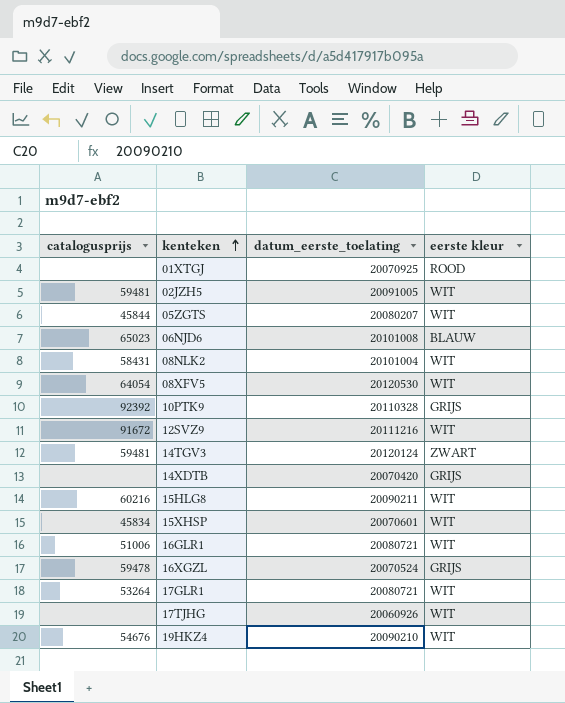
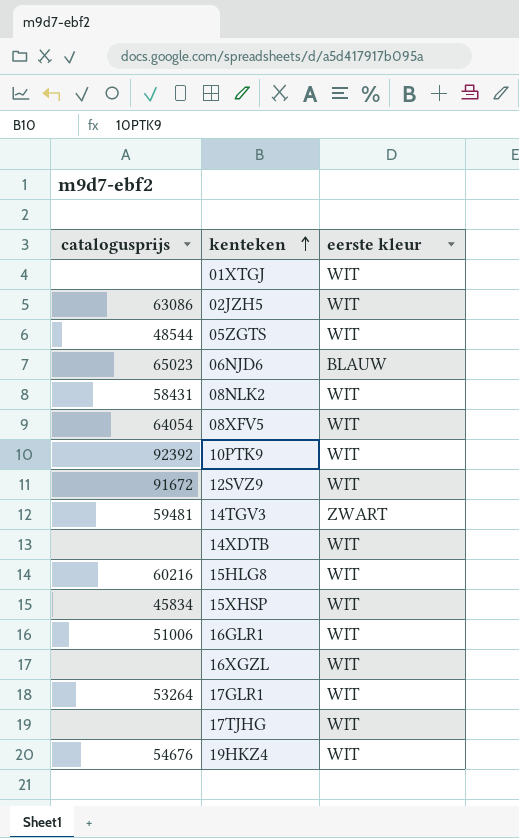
column datum_eerste_toelating | position: 3 -> none
01XTGJ | eerste kleur: ROOD -> WIT
02JZH5 | catalogusprijs: 59481 -> 63086
05ZGTS | catalogusprijs: 45844 -> 48544
10PTK9 | eerste kleur: GRIJS -> WIT
14XDTB | eerste kleur: GRIJS -> WIT
16XGZL | catalogusprijs: 59478 -> none
16XGZL | eerste kleur: GRIJS -> WIT

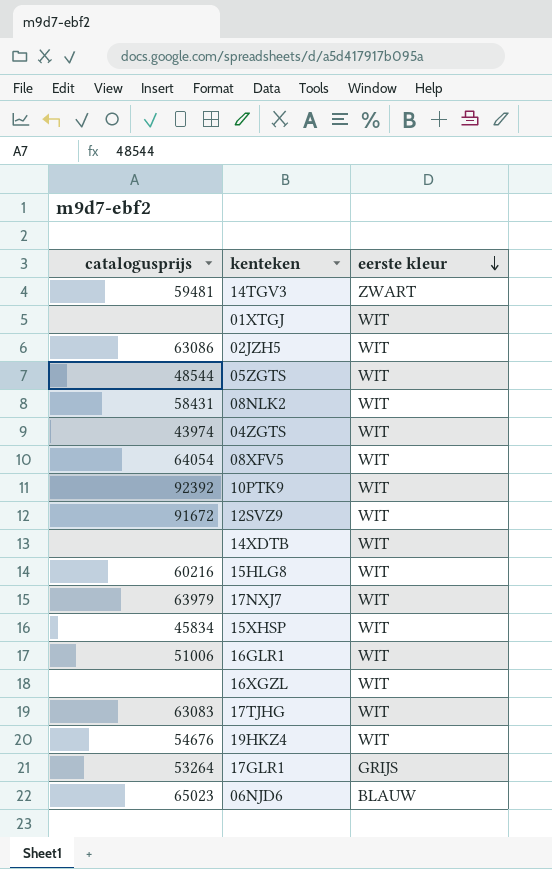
row order: kenteken ascending -> eerste kleur descending
row 04ZGTS: none -> 43974 | WIT
row 17NXJ7: none -> 63979 | WIT
17TJHG | catalogusprijs: none -> 63083
17GLR1 | eerste kleur: WIT -> GRIJS

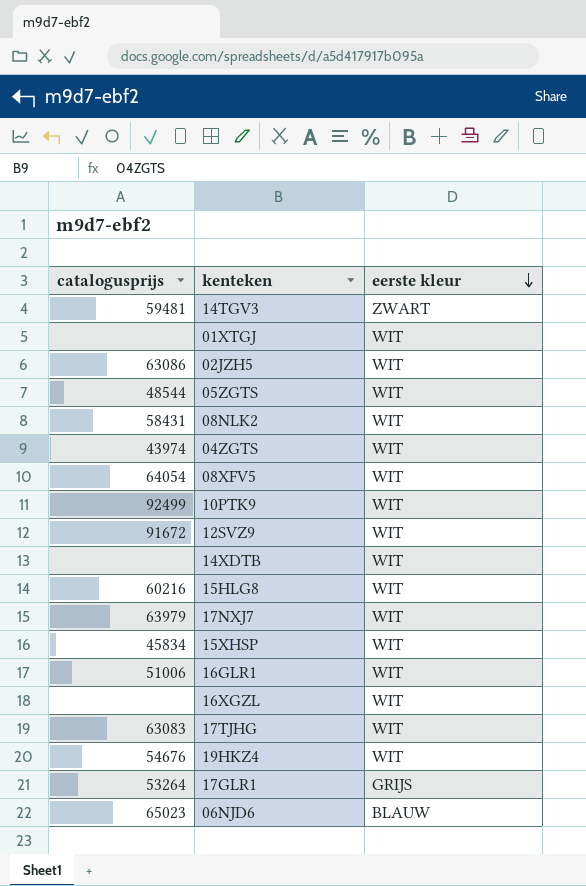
10PTK9 | catalogusprijs: 92392 -> 92499

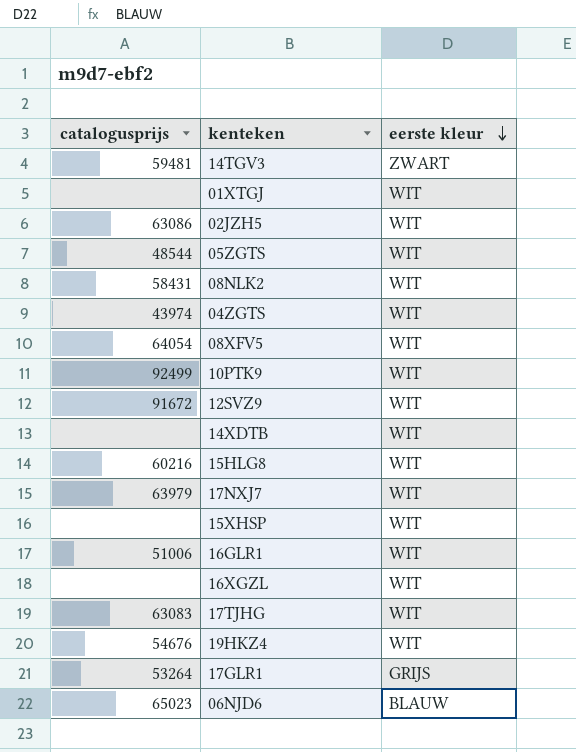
15XHSP | catalogusprijs: 45834 -> none

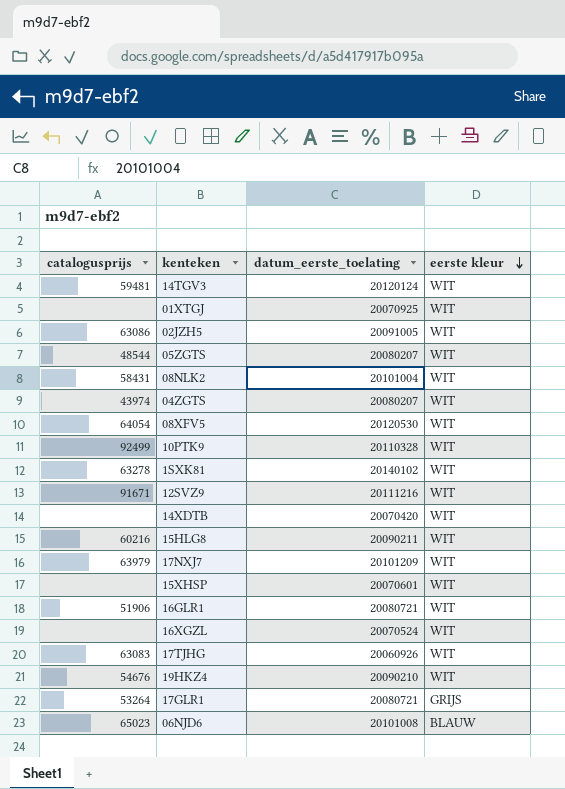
column datum_eerste_toelating | position: none -> 3
14TGV3 | eerste kleur: ZWART -> WIT
row 1SXK81: none -> 63278 | 20140102 | WIT
12SVZ9 | catalogusprijs: 91672 -> 91671
16GLR1 | catalogusprijs: 51006 -> 51906

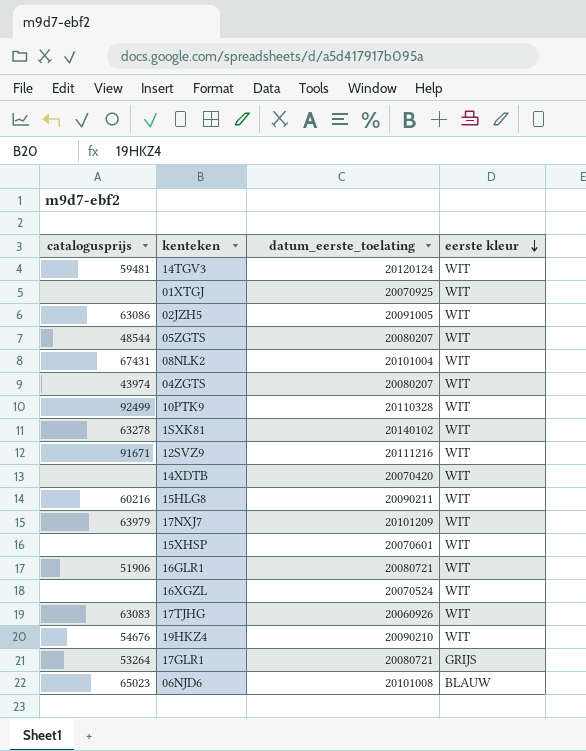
row 08XFV5: 64054 | 20120530 | WIT -> none
08NLK2 | catalogusprijs: 58431 -> 67431

